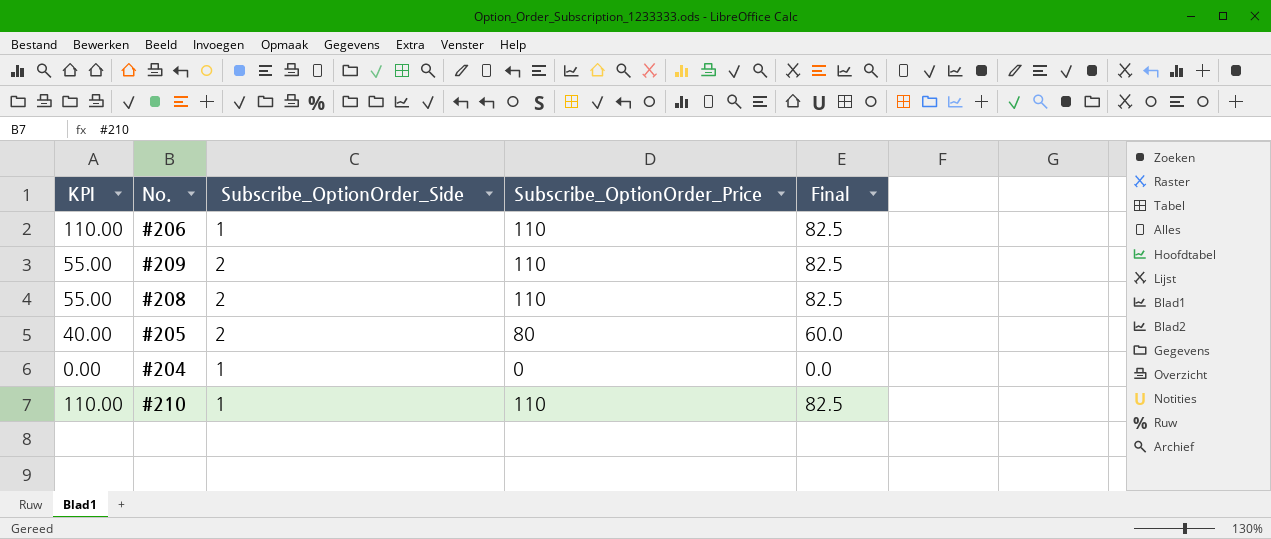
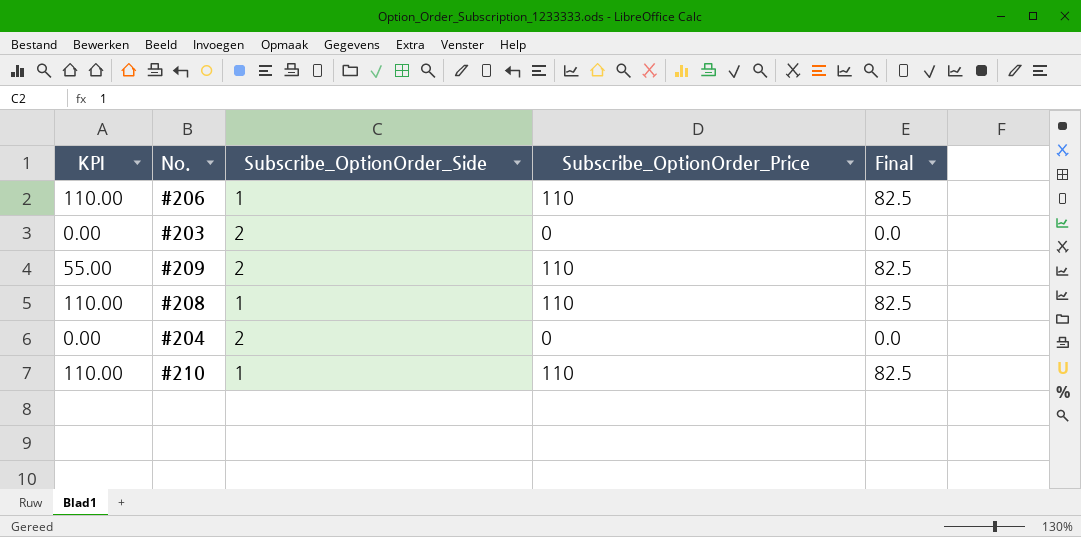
row #205: 40.00 | 2 | 80 | 60.0 -> none
row #203: none -> 0.00 | 2 | 0 | 0.0
#208 | KPI: 55.00 -> 110.00
#208 | Subscribe_OptionOrder_Side: 2 -> 1
#204 | Subscribe_OptionOrder_Side: 1 -> 2

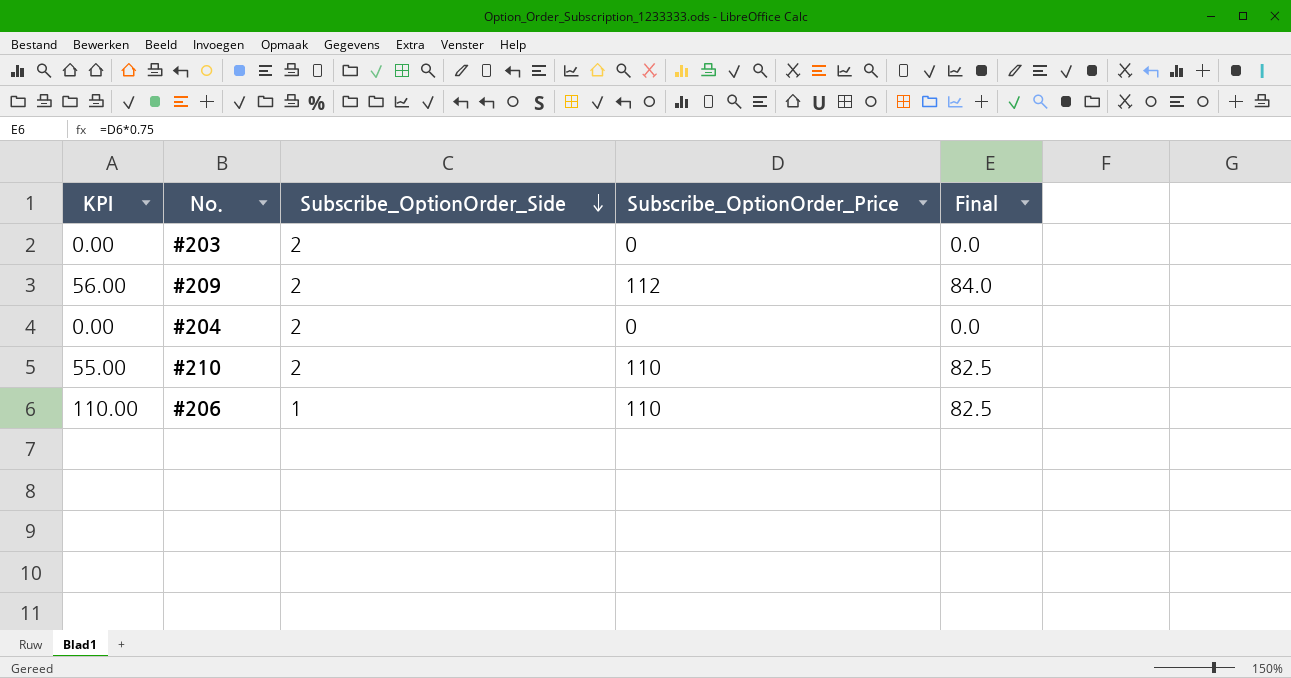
row order: none -> Subscribe_OptionOrder_Side descending
row #208: 110.00 | 1 | 110 | 82.5 -> none
#209 | KPI: 55.00 -> 56.00
#209 | Subscribe_OptionOrder_Price: 110 -> 112
#209 | Final: 82.5 -> 84.0
#210 | KPI: 110.00 -> 55.00
#210 | Subscribe_OptionOrder_Side: 1 -> 2

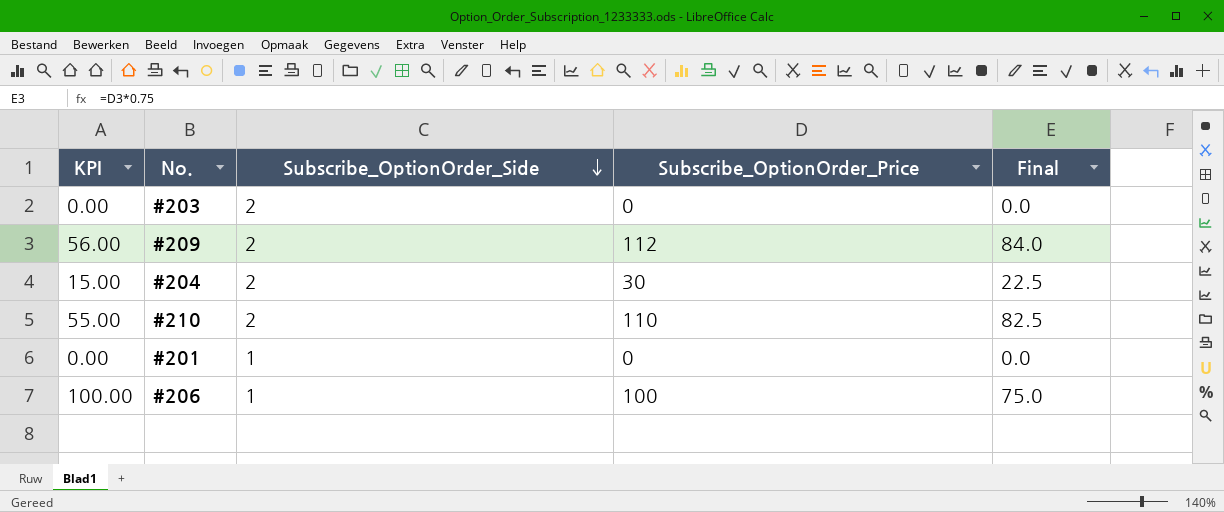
#204 | KPI: 0.00 -> 15.00
#204 | Subscribe_OptionOrder_Price: 0 -> 30
#204 | Final: 0.0 -> 22.5
row #201: none -> 0.00 | 1 | 0 | 0.0
#206 | KPI: 110.00 -> 100.00
#206 | Subscribe_OptionOrder_Price: 110 -> 100
#206 | Final: 82.5 -> 75.0

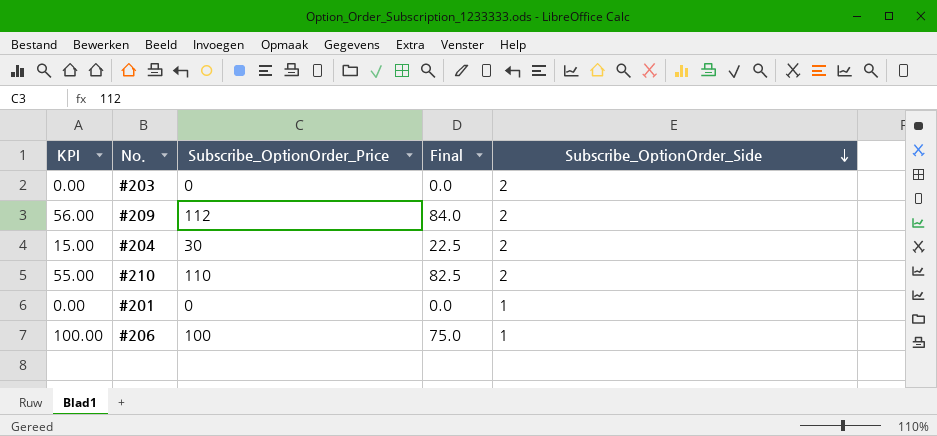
column Subscribe_OptionOrder_Side | position: 3 -> 5

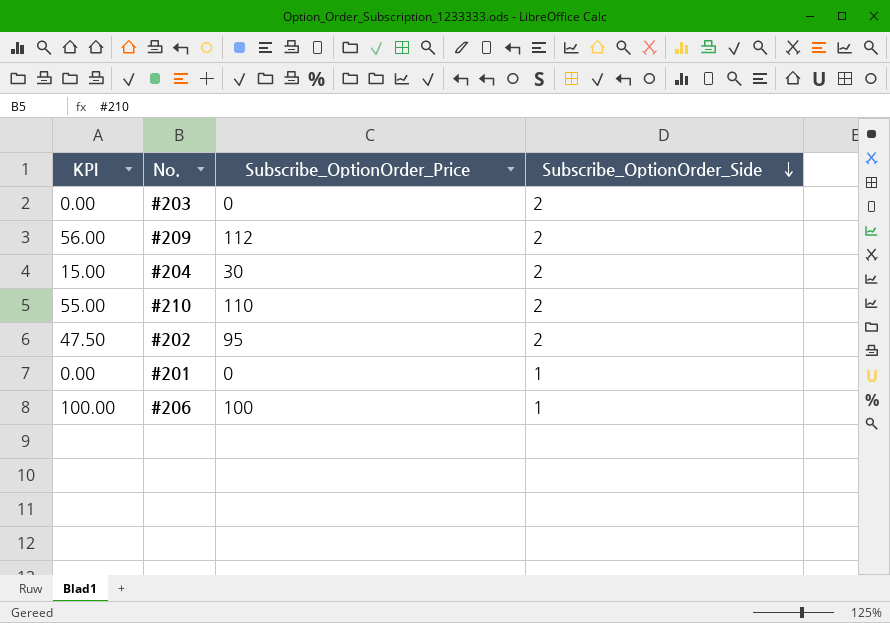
column Final | formula: [Subscribe_OptionOrder_Price] * 0.75 -> none
row #202: none -> 47.50 | 95 | 2

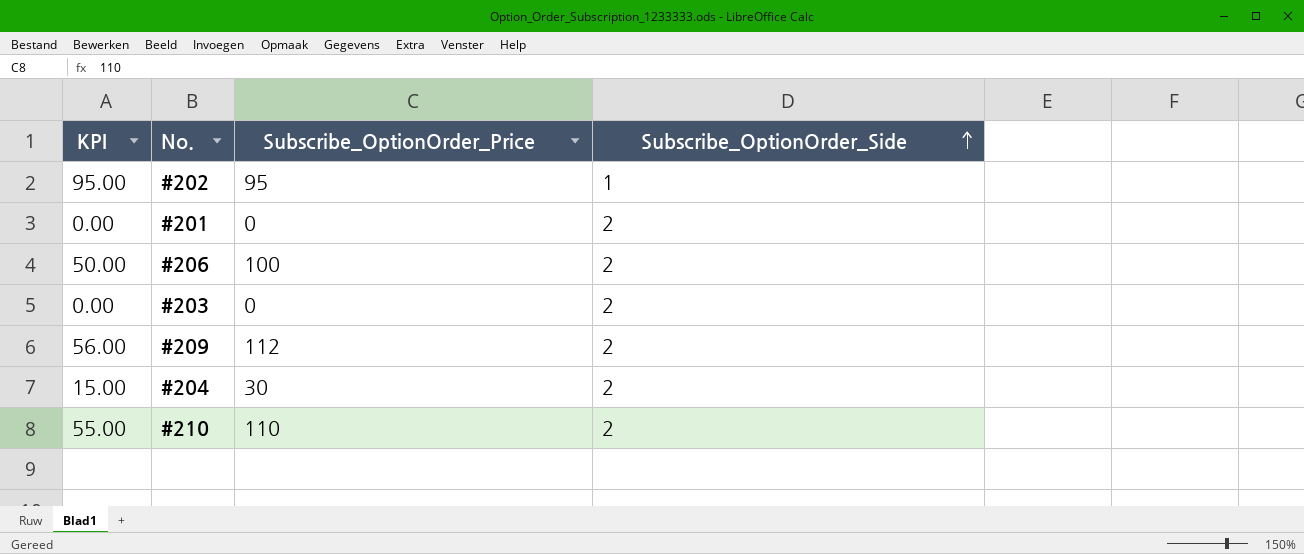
row order: Subscribe_OptionOrder_Side descending -> Subscribe_OptionOrder_Side ascending
#202 | KPI: 47.50 -> 95.00
#202 | Subscribe_OptionOrder_Side: 2 -> 1
#201 | Subscribe_OptionOrder_Side: 1 -> 2
#206 | KPI: 100.00 -> 50.00
#206 | Subscribe_OptionOrder_Side: 1 -> 2

